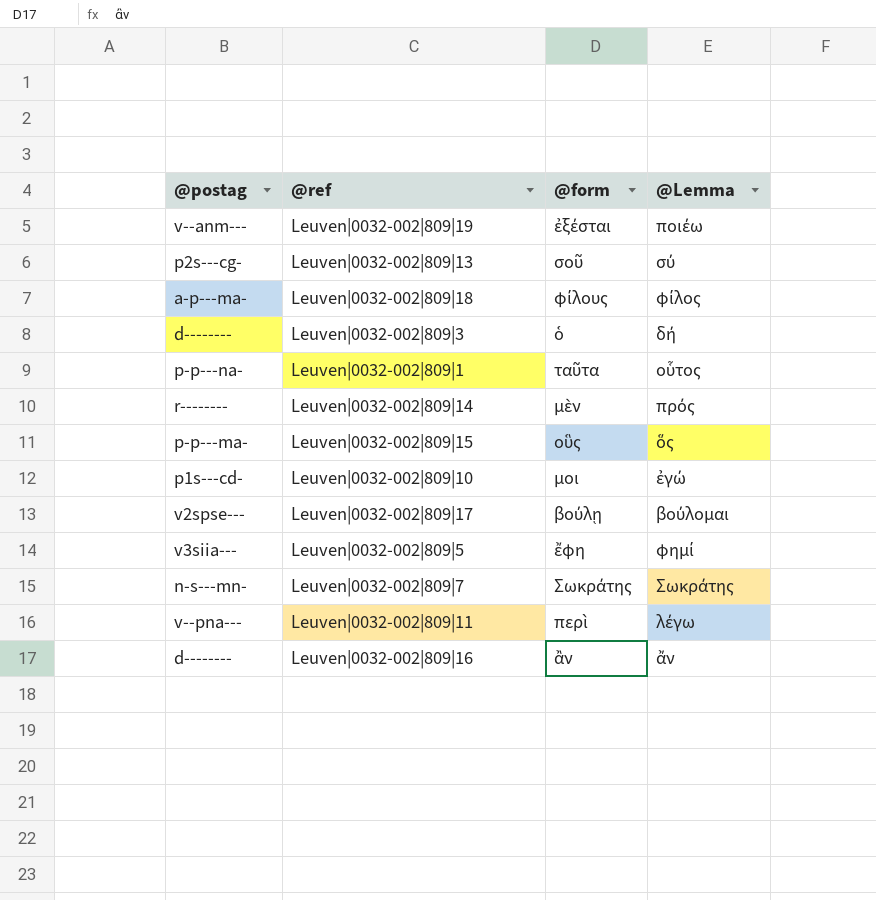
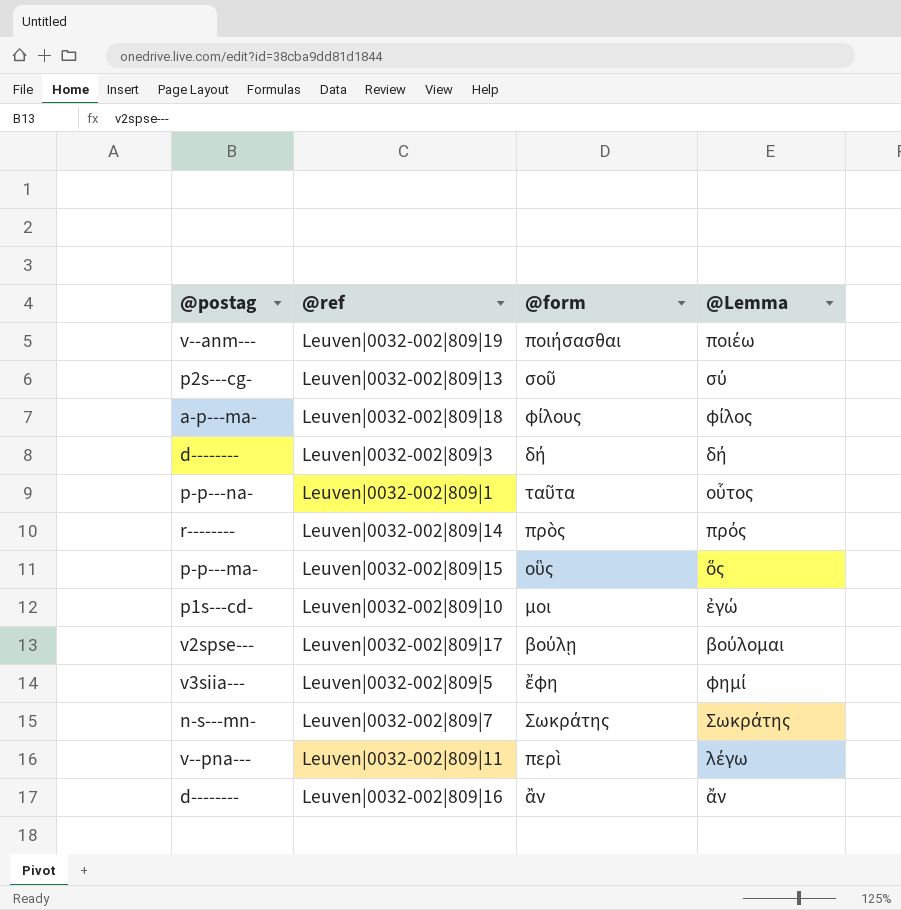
Leuven|0032-002|809|19 | @form: ἐξέσται -> ποιήσασθαι
Leuven|0032-002|809|3 | @form: ὁ -> δή
Leuven|0032-002|809|14 | @form: μὲν -> πρὸς

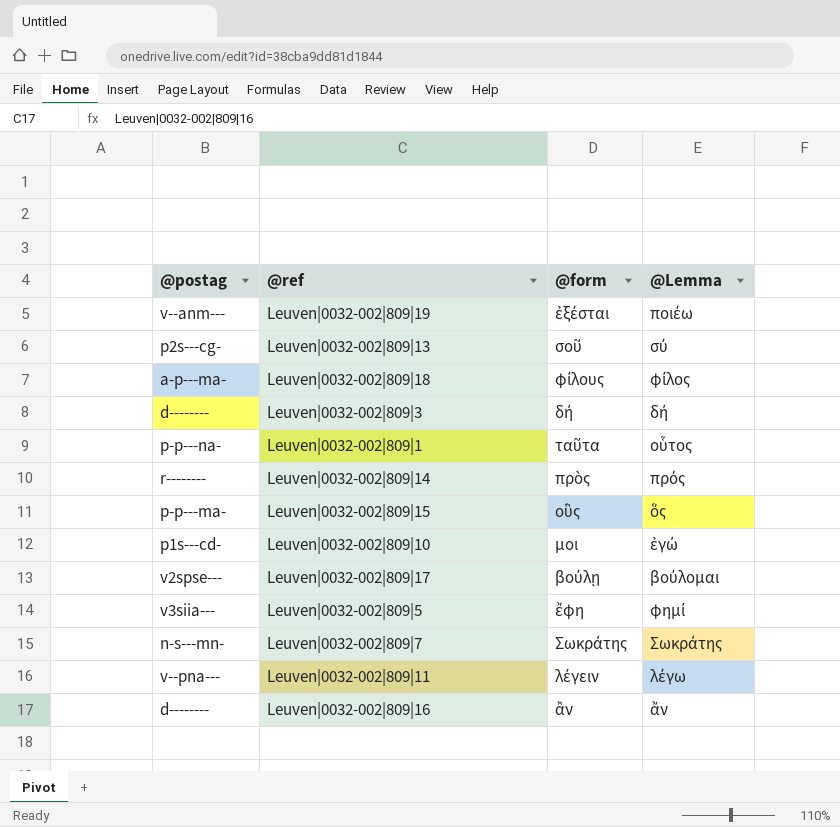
Leuven|0032-002|809|19 | @form: ποιήσασθαι -> ἐξέσται
Leuven|0032-002|809|11 | @form: περὶ -> λέγειν

